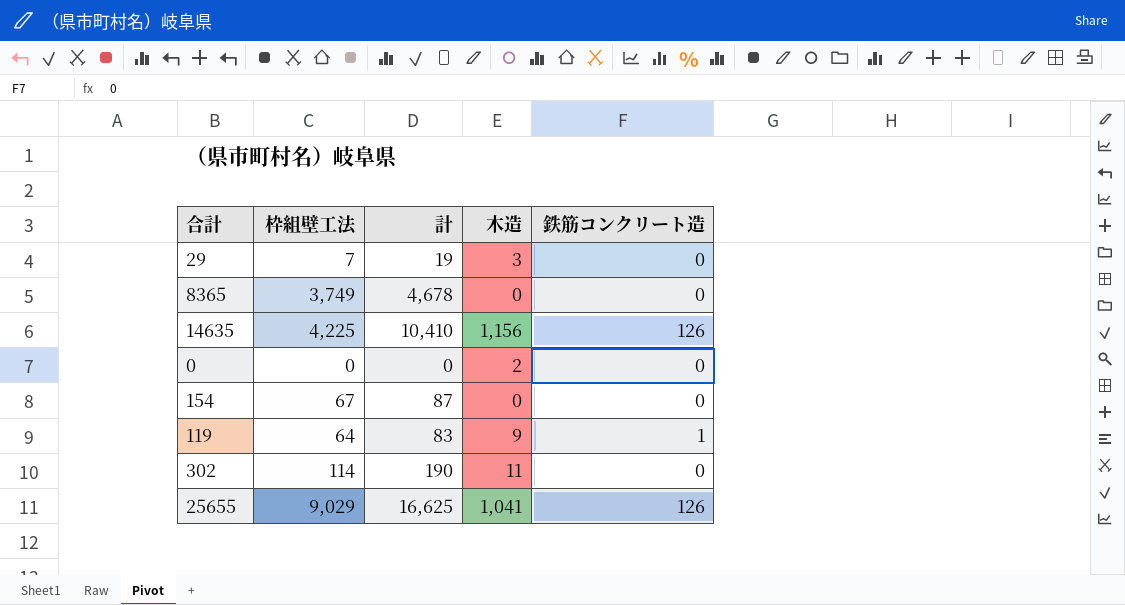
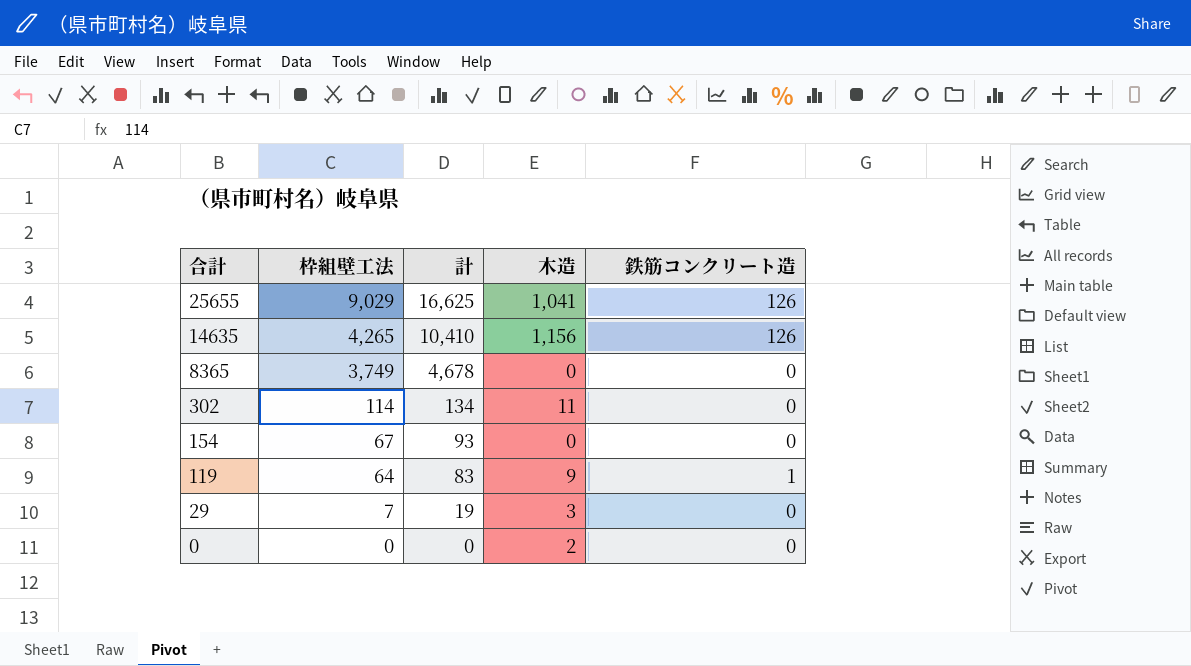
row order: none -> 合計 descending
14635 | 枠組壁工法: 4,225 -> 4,265
302 | 計: 190 -> 134
154 | 計: 87 -> 93

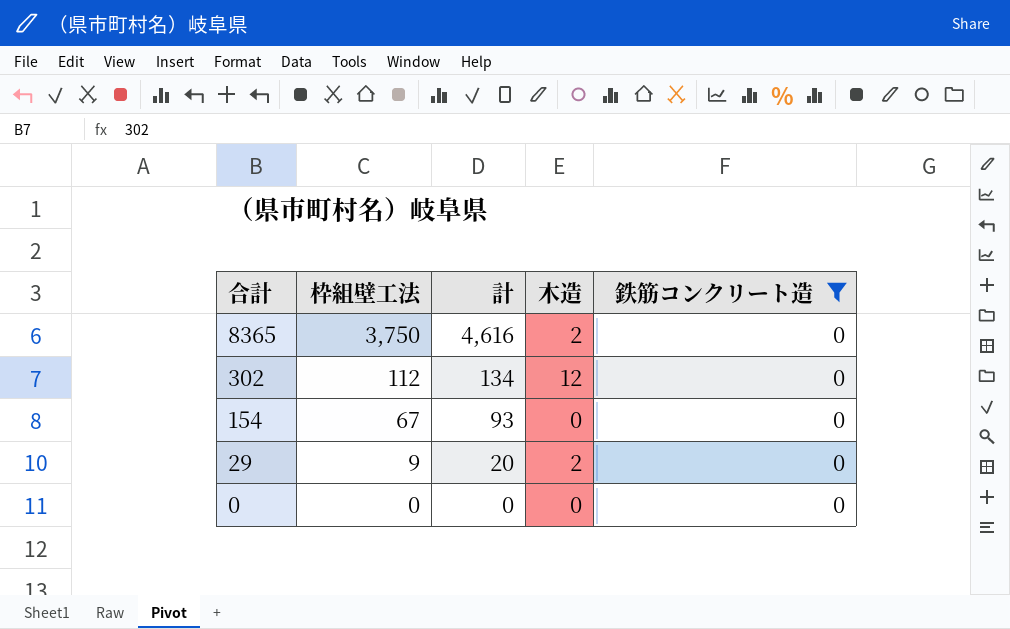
filter: none -> 鉄筋コンクリート造 = 0
8365 | 枠組壁工法: 3,749 -> 3,750
8365 | 計: 4,678 -> 4,616
8365 | 木造: 0 -> 2
302 | 枠組壁工法: 114 -> 112
302 | 木造: 11 -> 12
29 | 枠組壁工法: 7 -> 9
29 | 計: 19 -> 20
29 | 木造: 3 -> 2
0 | 木造: 2 -> 0

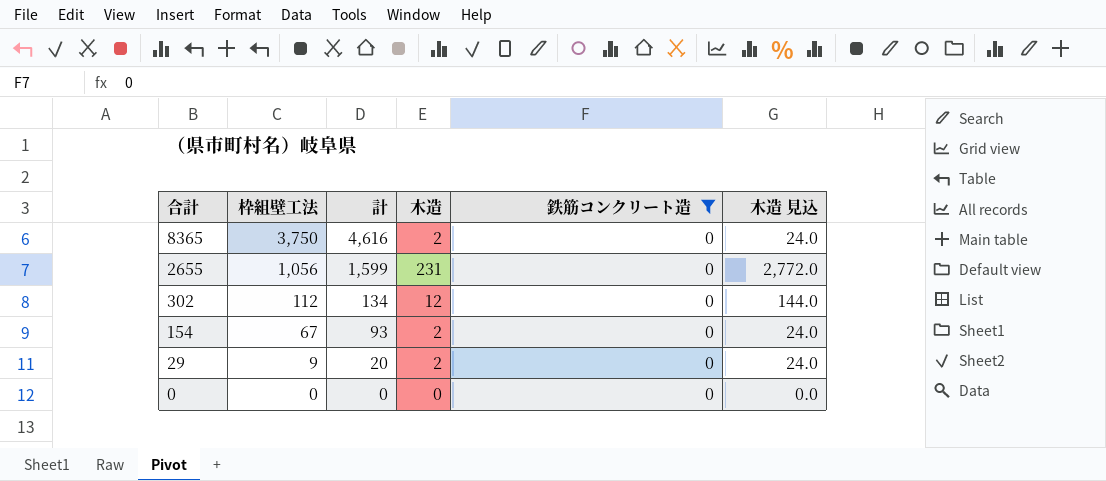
column 木造 見込 | formula: none -> [木造] * 12
row 2655: none -> 1,056 | 1,599 | 231 | 0 | 2,772.0
154 | 木造: 0 -> 2

